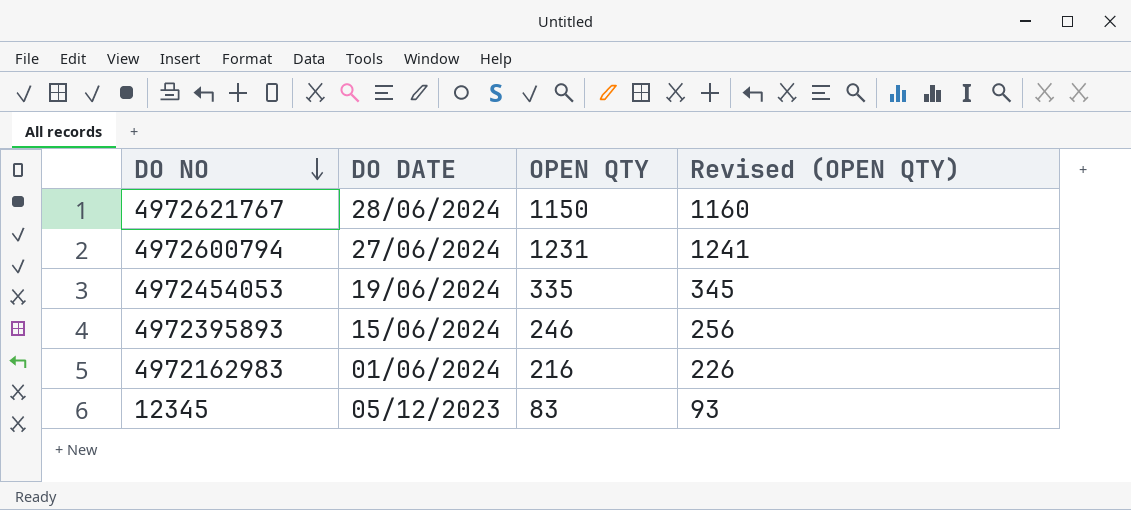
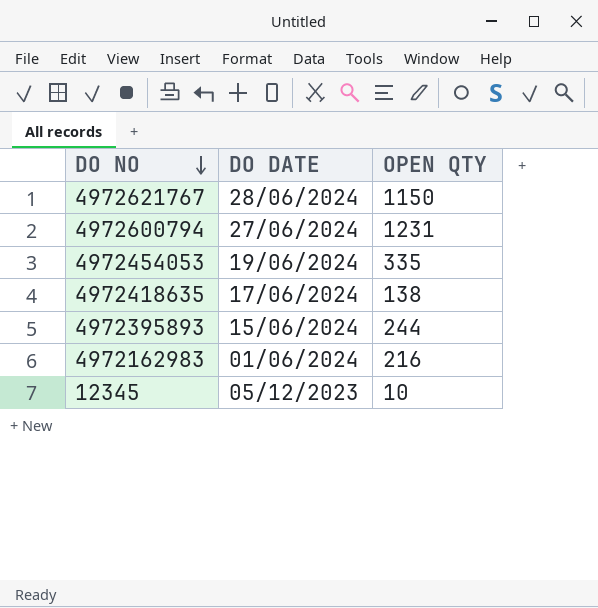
column Revised (OPEN QTY) | formula: [OPEN QTY] + 10 -> none
row 4972418635: none -> 17/06/2024 | 138
4972395893 | OPEN QTY: 246 -> 244
12345 | OPEN QTY: 83 -> 10

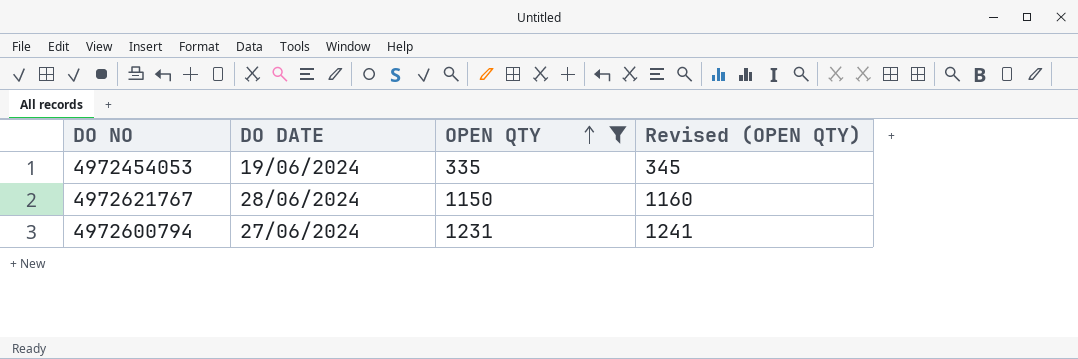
filter: none -> OPEN QTY >= 335
row order: DO NO descending -> OPEN QTY ascending
column Revised (OPEN QTY) | formula: none -> [OPEN QTY] + 10

